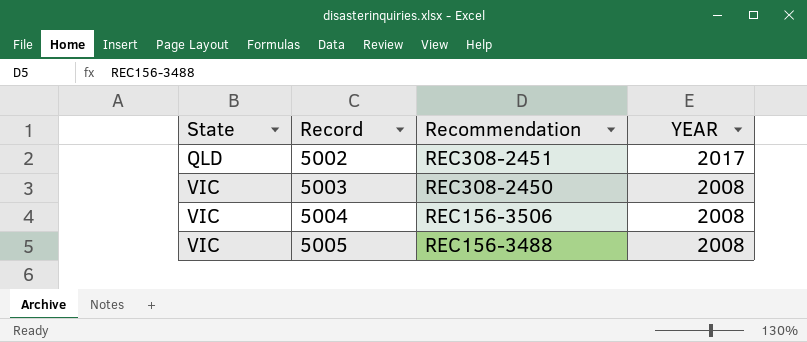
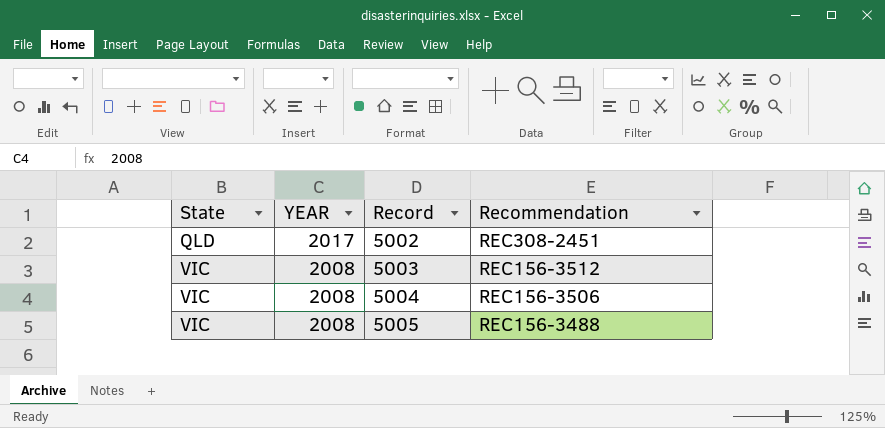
column YEAR | position: 4 -> 2
5003 | Recommendation: REC308-2450 -> REC156-3512

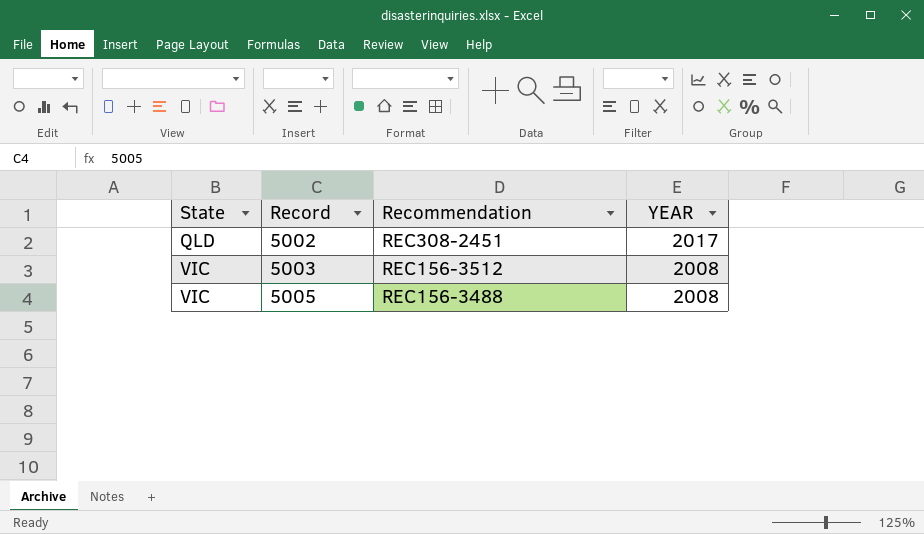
column YEAR | position: 2 -> 4
row 5004: VIC | 2008 | REC156-3506 -> none

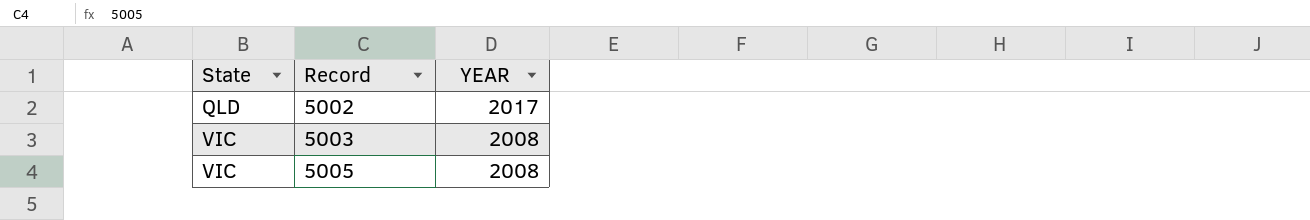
column Recommendation | position: 3 -> none

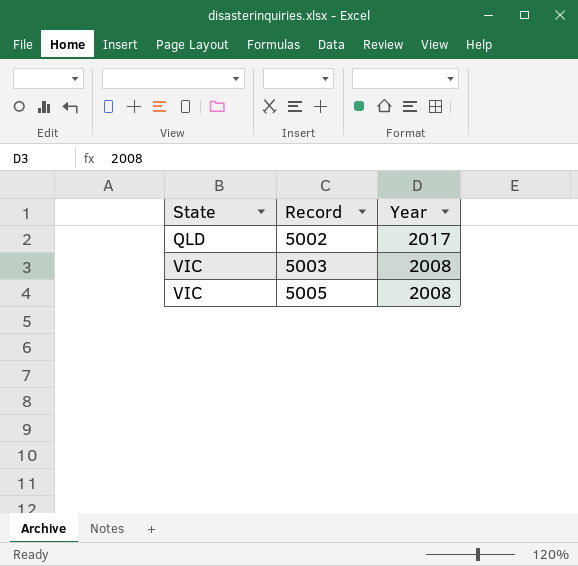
column name: YEAR -> Year

